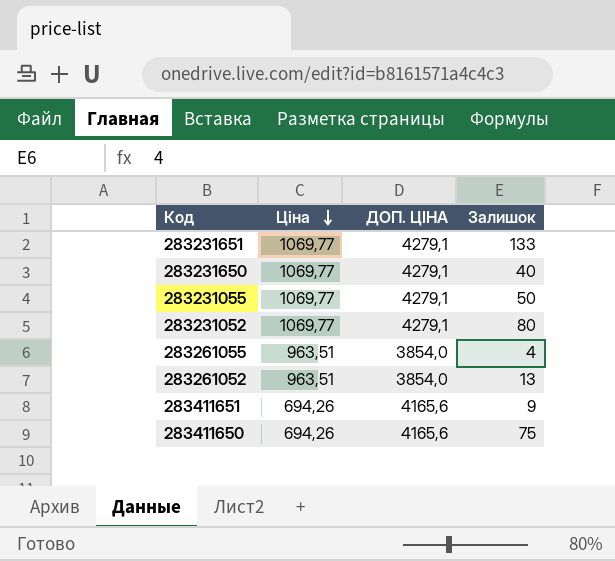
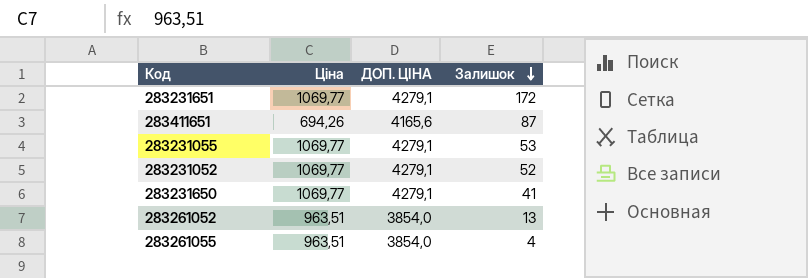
row order: Ціна descending -> Залишок descending
row 283411650: 694,26 | 4165,6 | 75 -> none
283231651 | Залишок: 133 -> 172
283411651 | Залишок: 9 -> 87
283231055 | Залишок: 50 -> 53
283231052 | Залишок: 80 -> 52
283231650 | Залишок: 40 -> 41

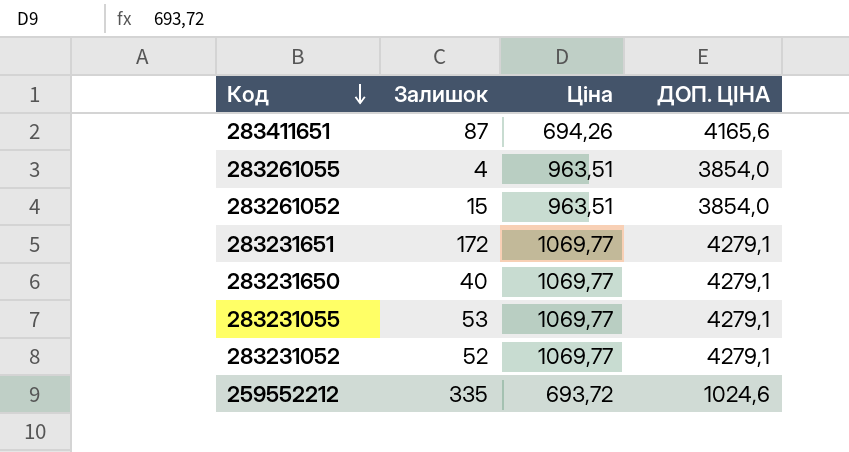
row order: Залишок descending -> Код descending
column Залишок | position: 4 -> 2
283261052 | Залишок: 13 -> 15
283231650 | Залишок: 41 -> 40
row 259552212: none -> 335 | 693,72 | 1024,6

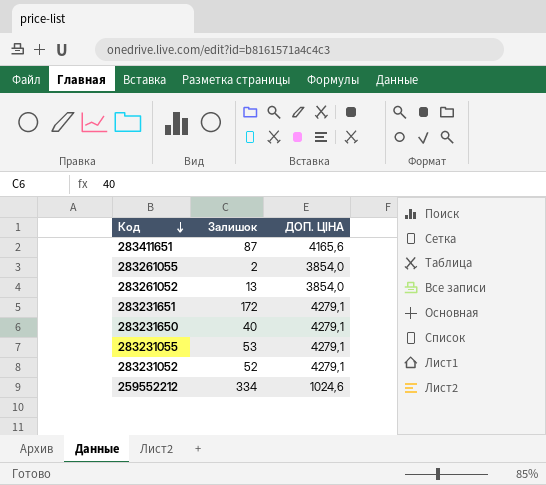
column Ціна | position: 3 -> none
283261055 | Залишок: 4 -> 2
283261052 | Залишок: 15 -> 13
259552212 | Залишок: 335 -> 334

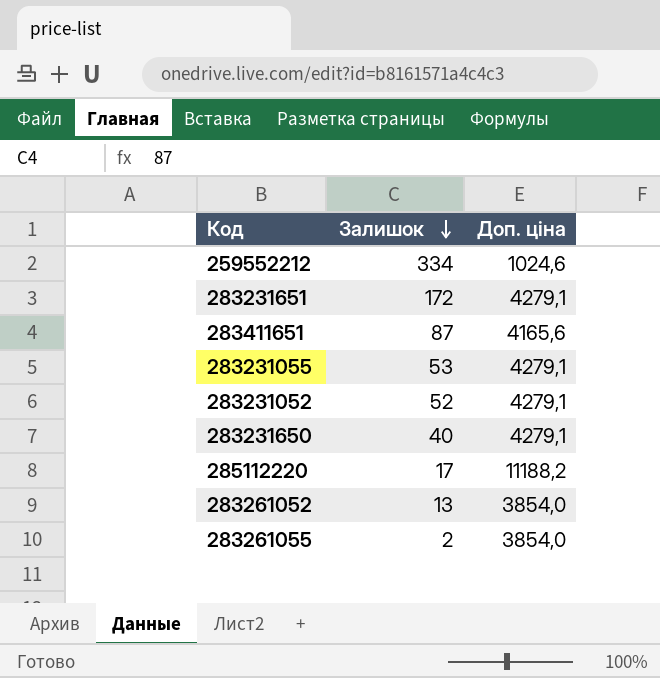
row order: Код descending -> Залишок descending
column name: ДОП. ЦІНА -> Доп. ціна
row 285112220: none -> 17 | 11188,2

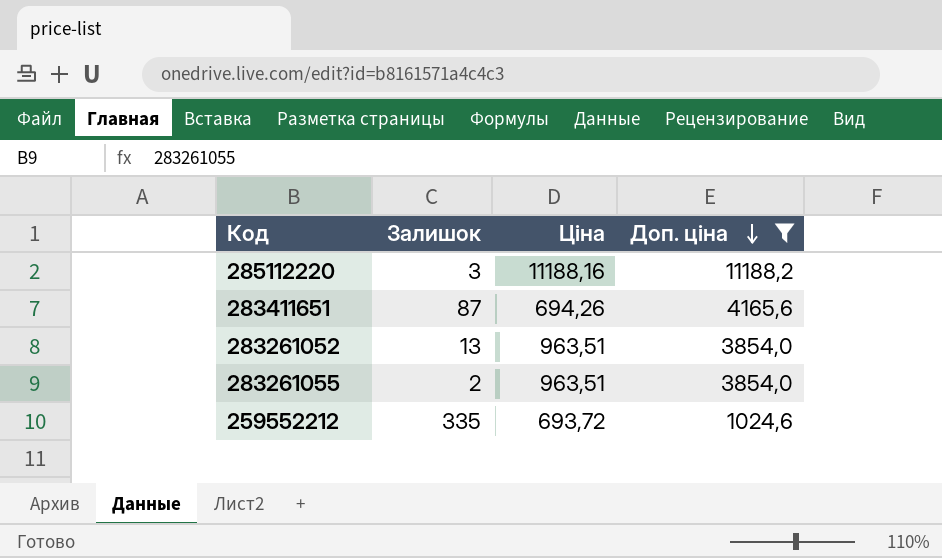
filter: none -> Доп. ціна != 4279,1
row order: Залишок descending -> Доп. ціна descending
column Ціна | position: none -> 3
285112220 | Залишок: 17 -> 3
259552212 | Залишок: 334 -> 335

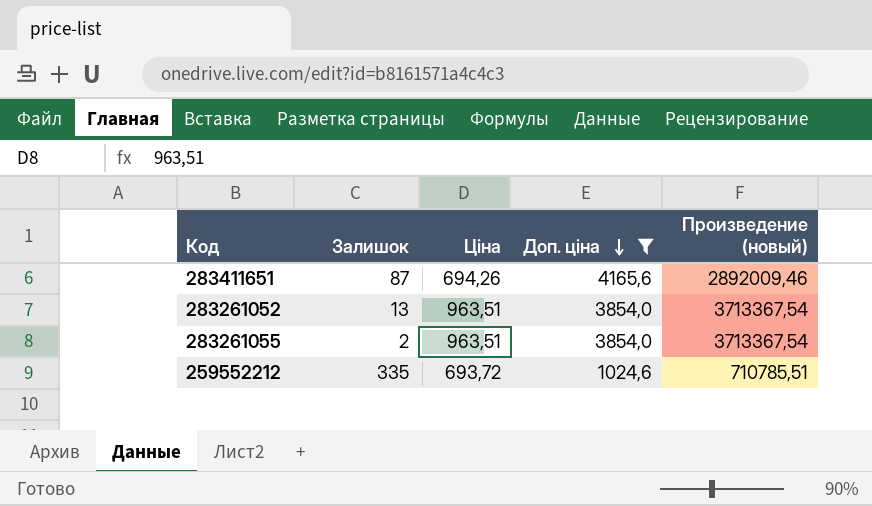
column Произведение (новый) | formula: none -> [Ціна] * [Доп. ціна]
row 285112220: 3 | 11188,16 | 11188,2 -> none

